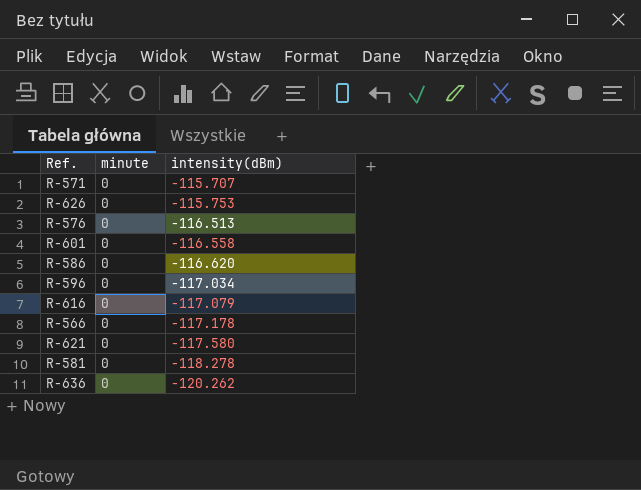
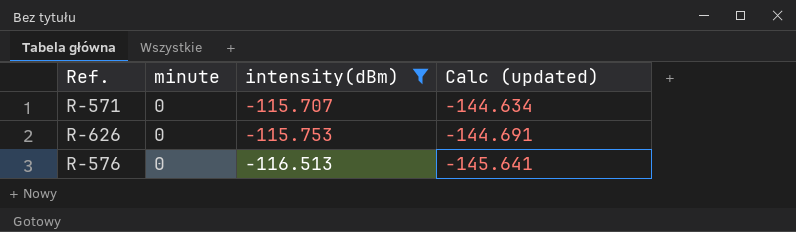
filter: none -> intensity(dBm) >= -116.513
column Calc (updated) | formula: none -> [intensity(dBm)] * 1.25

